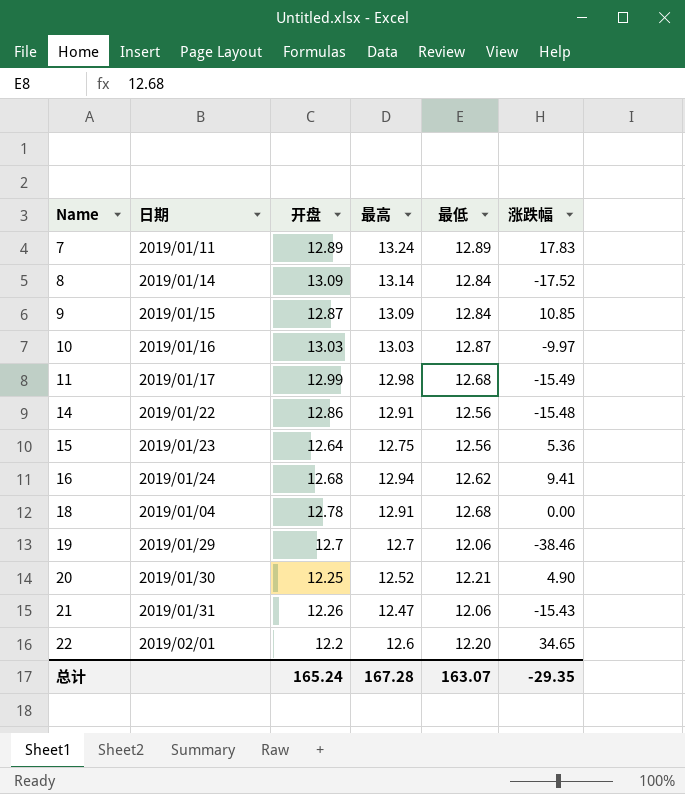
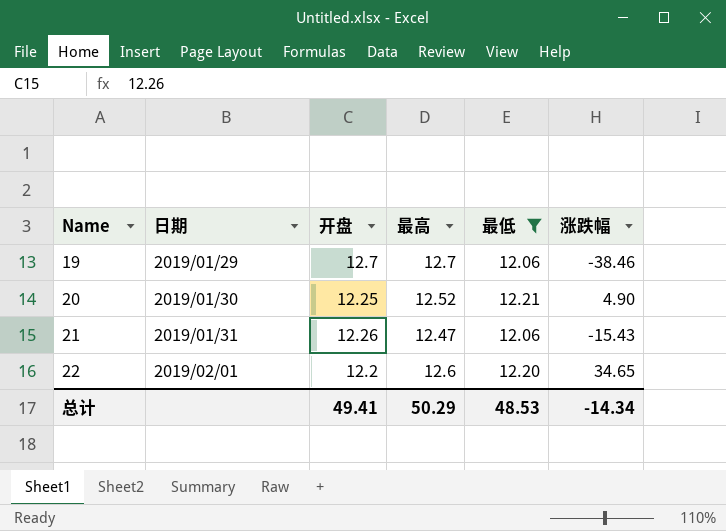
filter: none -> 最低 <= 12.21
总计 | 开盘: 165.24 -> 49.41
总计 | 最高: 167.28 -> 50.29
总计 | 最低: 163.07 -> 48.53
总计 | 涨跌幅: -29.35 -> -14.34

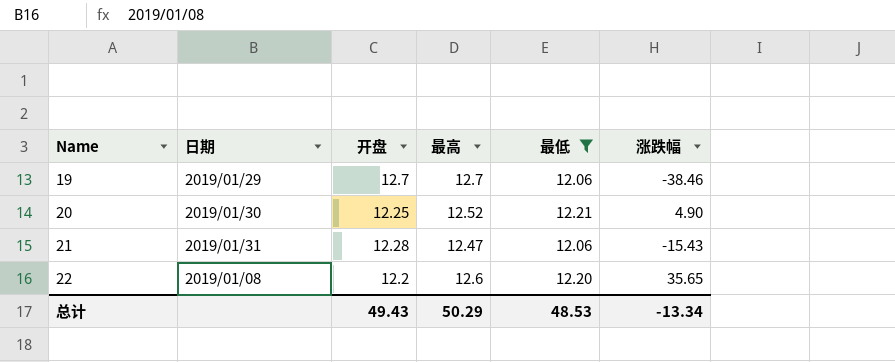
21 | 开盘: 12.26 -> 12.28
22 | 日期: 2019/02/01 -> 2019/01/08
22 | 涨跌幅: 34.65 -> 35.65
总计 | 开盘: 49.41 -> 49.43
总计 | 涨跌幅: -14.34 -> -13.34

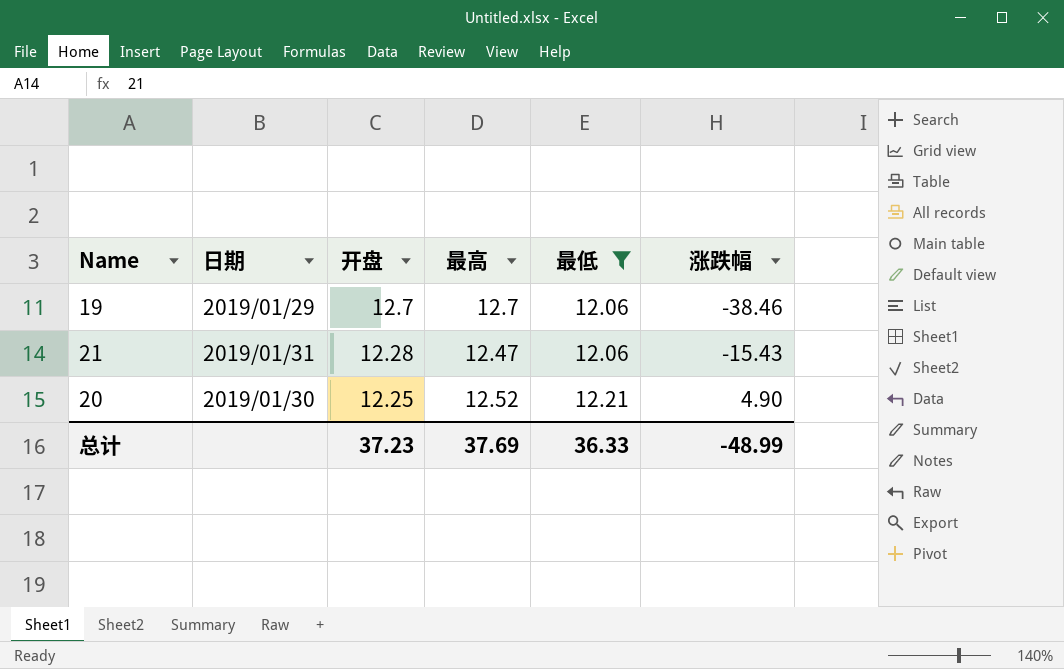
row order: Name ascending -> 开盘 descending
row 22: 2019/01/08 | 12.2 | 12.6 | 12.20 | 35.65 -> none
总计 | 开盘: 49.43 -> 37.23
总计 | 最高: 50.29 -> 37.69
总计 | 最低: 48.53 -> 36.33
总计 | 涨跌幅: -13.34 -> -48.99

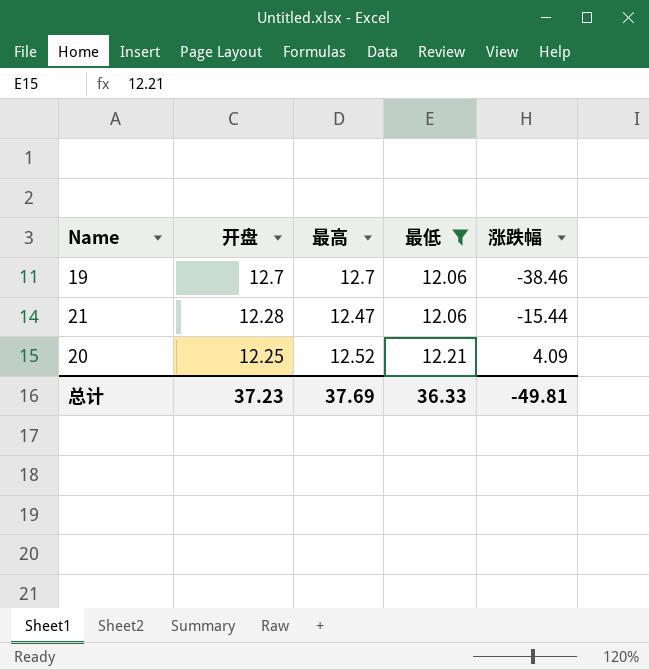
column 日期 | position: 2 -> none
21 | 涨跌幅: -15.43 -> -15.44
20 | 涨跌幅: 4.90 -> 4.09
总计 | 涨跌幅: -48.99 -> -49.81

